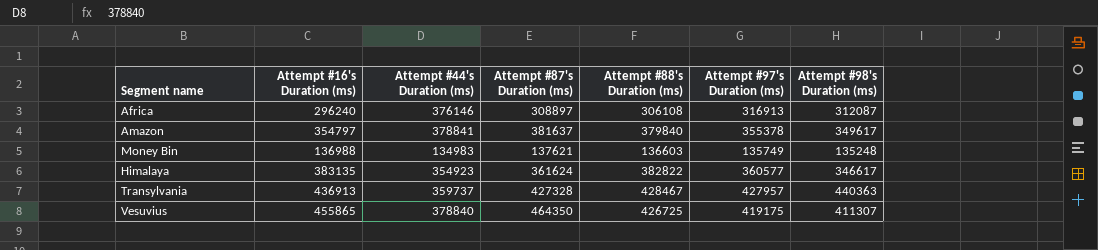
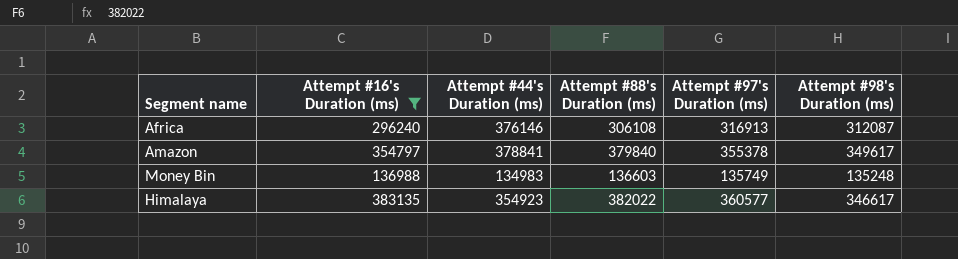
filter: none -> Attempt #16's Duration (ms) <= 383135
column Attempt #87's Duration (ms) | position: 4 -> none
Himalaya | Attempt #88's Duration (ms): 382822 -> 382022

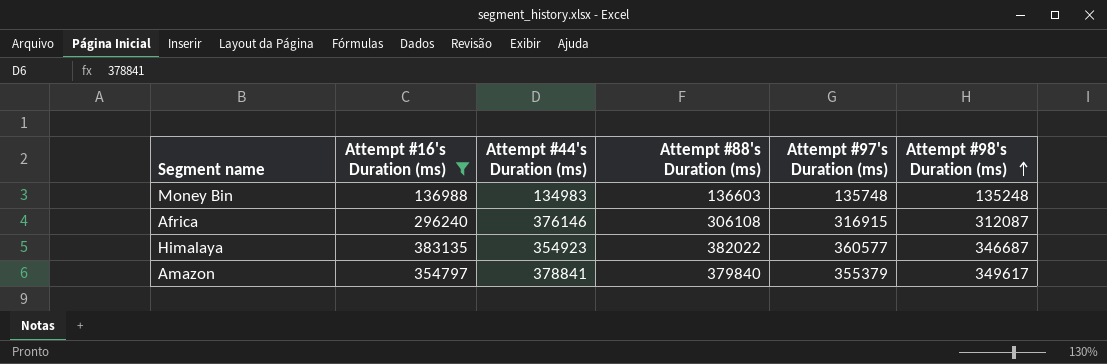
row order: none -> Attempt #98's Duration (ms) ascending
Money Bin | Attempt #97's Duration (ms): 135749 -> 135748
Africa | Attempt #97's Duration (ms): 316913 -> 316915
Himalaya | Attempt #98's Duration (ms): 346617 -> 346687
Amazon | Attempt #97's Duration (ms): 355378 -> 355379

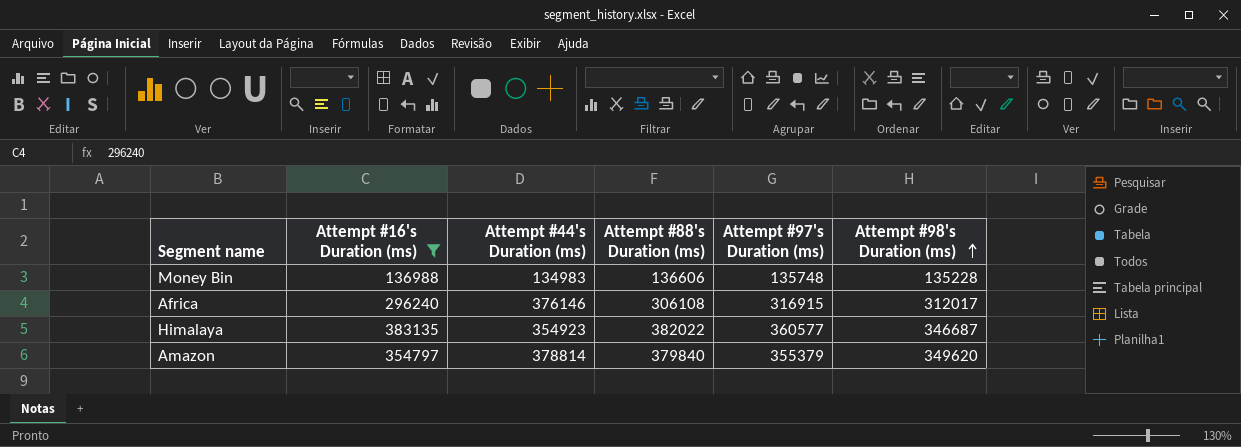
Money Bin | Attempt #88's Duration (ms): 136603 -> 136606
Money Bin | Attempt #98's Duration (ms): 135248 -> 135228
Africa | Attempt #98's Duration (ms): 312087 -> 312017
Amazon | Attempt #44's Duration (ms): 378841 -> 378814
Amazon | Attempt #98's Duration (ms): 349617 -> 349620

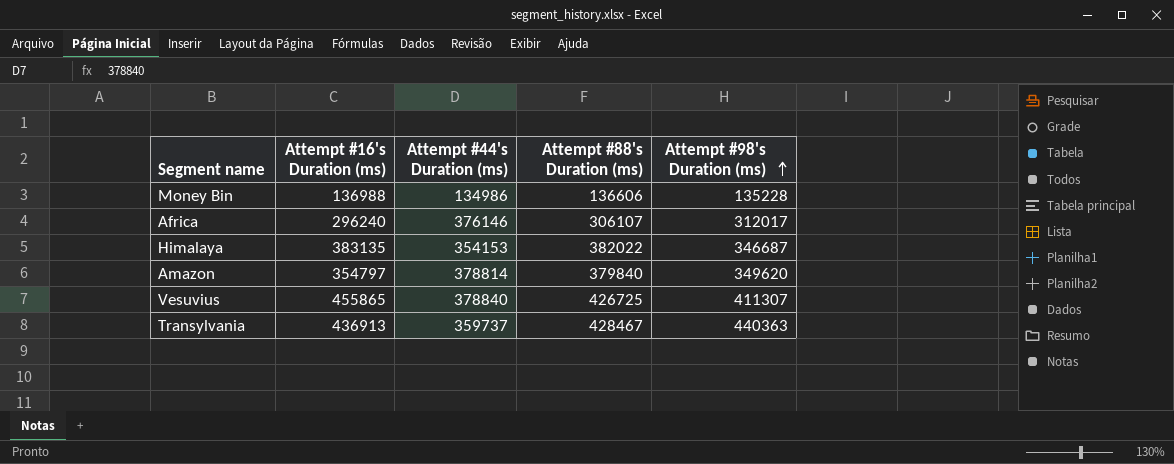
filter: Attempt #16's Duration (ms) <= 383135 -> none
column Attempt #97's Duration (ms) | position: 5 -> none
Money Bin | Attempt #44's Duration (ms): 134983 -> 134986
Africa | Attempt #88's Duration (ms): 306108 -> 306107
Himalaya | Attempt #44's Duration (ms): 354923 -> 354153

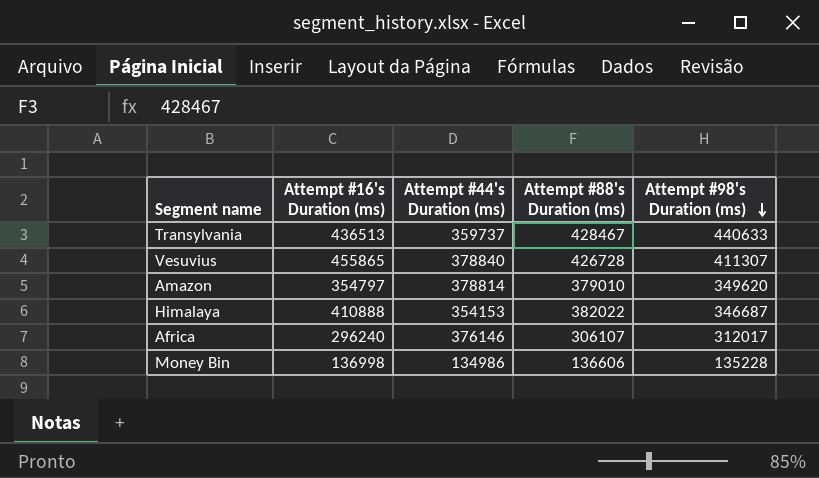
row order: Attempt #98's Duration (ms) ascending -> Attempt #98's Duration (ms) descending
Transylvania | Attempt #16's Duration (ms): 436913 -> 436513
Transylvania | Attempt #98's Duration (ms): 440363 -> 440633
Vesuvius | Attempt #88's Duration (ms): 426725 -> 426728
Amazon | Attempt #88's Duration (ms): 379840 -> 379010
Himalaya | Attempt #16's Duration (ms): 383135 -> 410888
Money Bin | Attempt #16's Duration (ms): 136988 -> 136998

